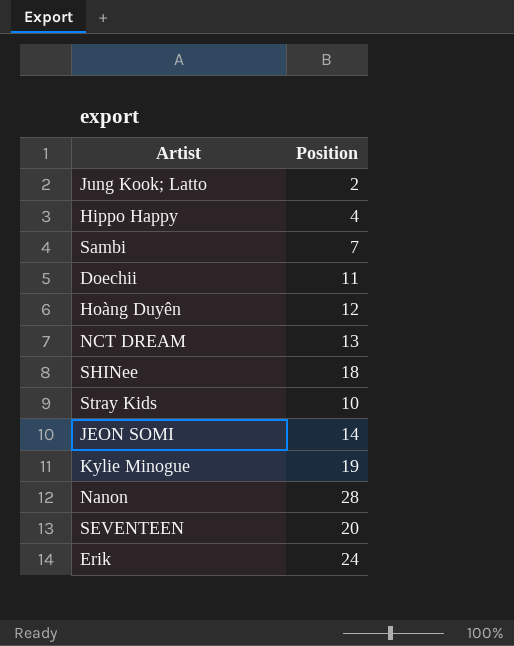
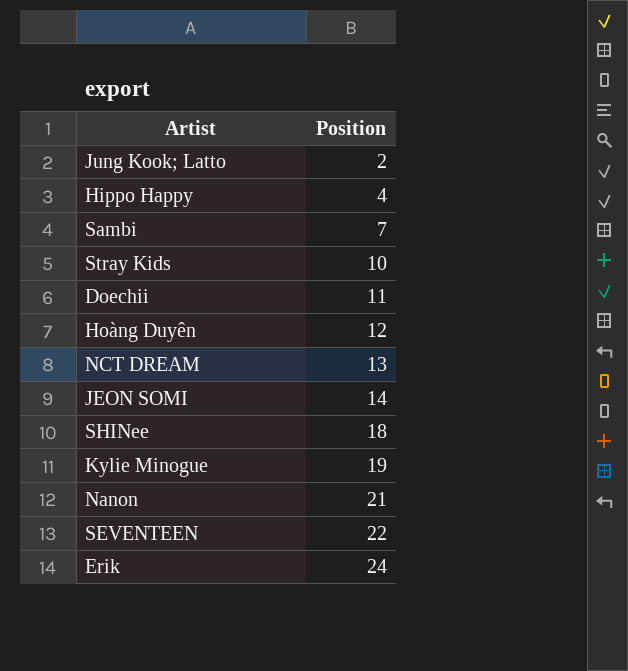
row order: none -> Position ascending
Nanon | Position: 28 -> 21
SEVENTEEN | Position: 20 -> 22

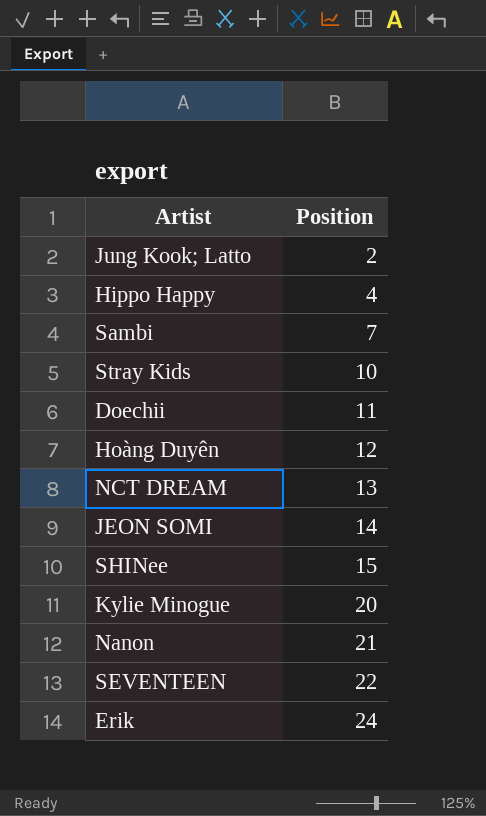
SHINee | Position: 18 -> 15
Kylie Minogue | Position: 19 -> 20

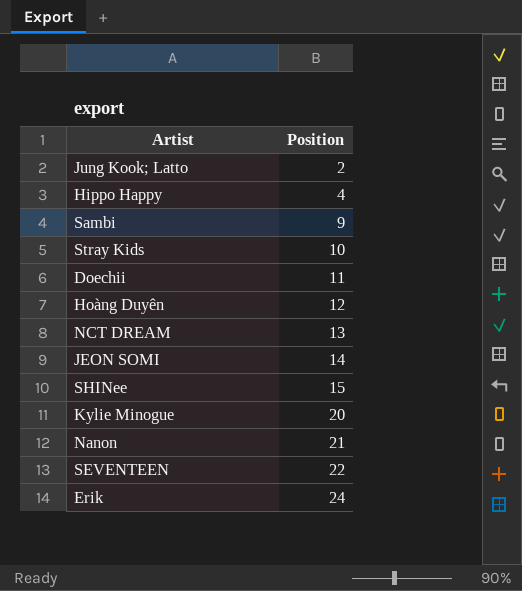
Sambi | Position: 7 -> 9

